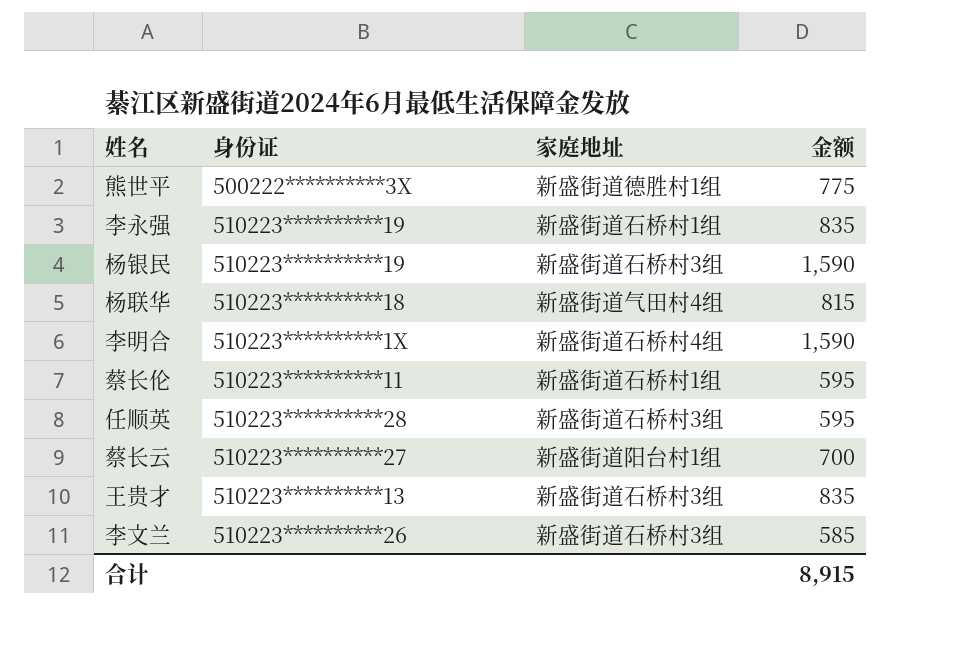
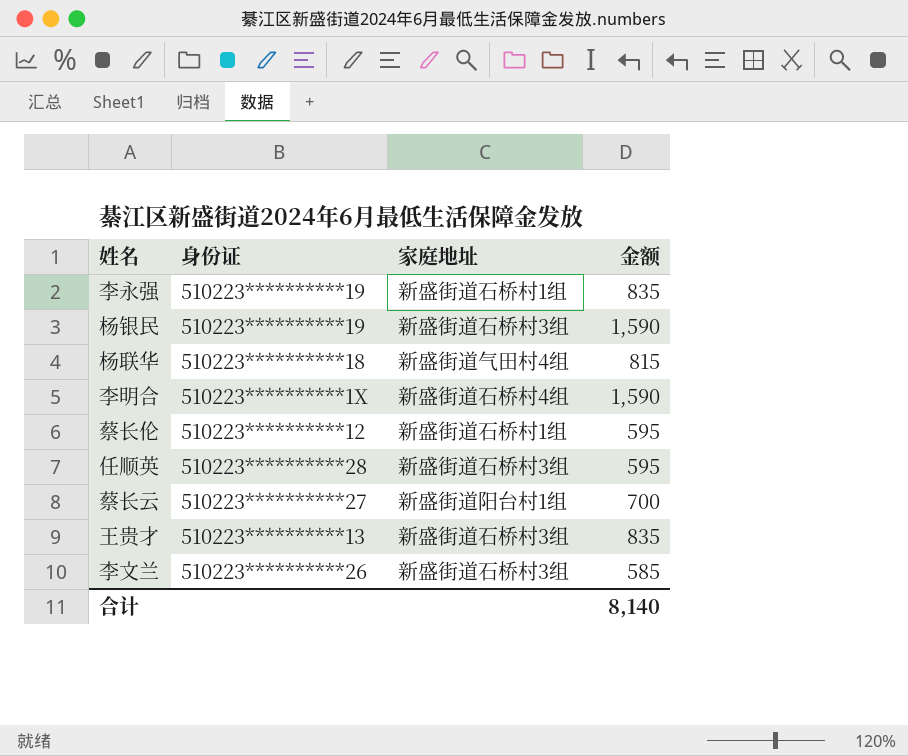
row 熊世平: 500222**********3X | 新盛街道德胜村1组 | 775 -> none
蔡长伦 | 身份证: 510223**********11 -> 510223**********12
合计 | 金额: 8,915 -> 8,140

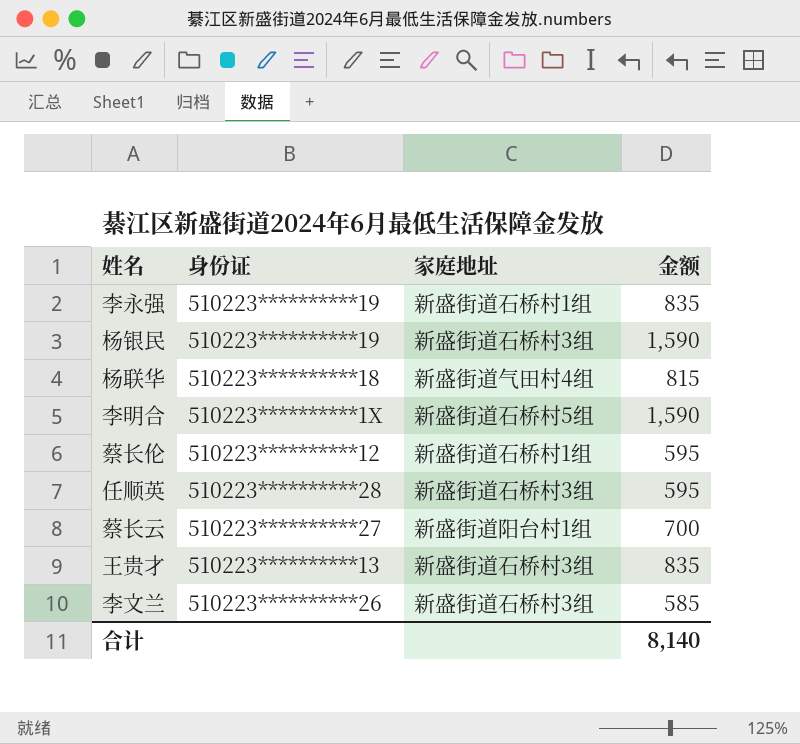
李明合 | 家庭地址: 新盛街道石桥村4组 -> 新盛街道石桥村5组

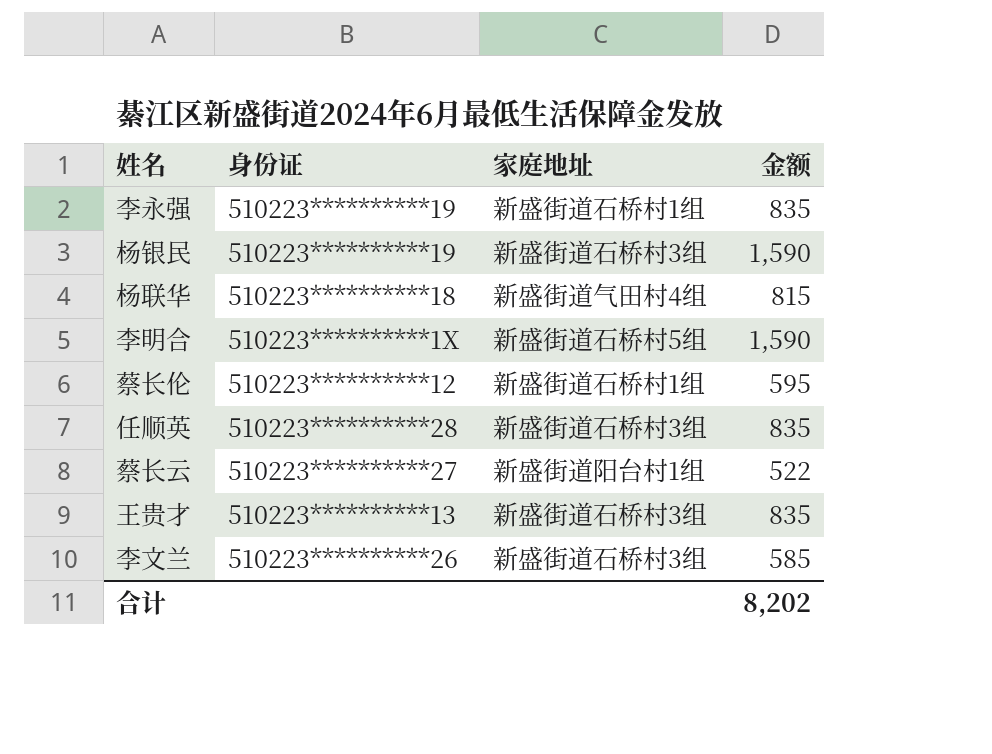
任顺英 | 金额: 595 -> 835
蔡长云 | 金额: 700 -> 522
合计 | 金额: 8,140 -> 8,202

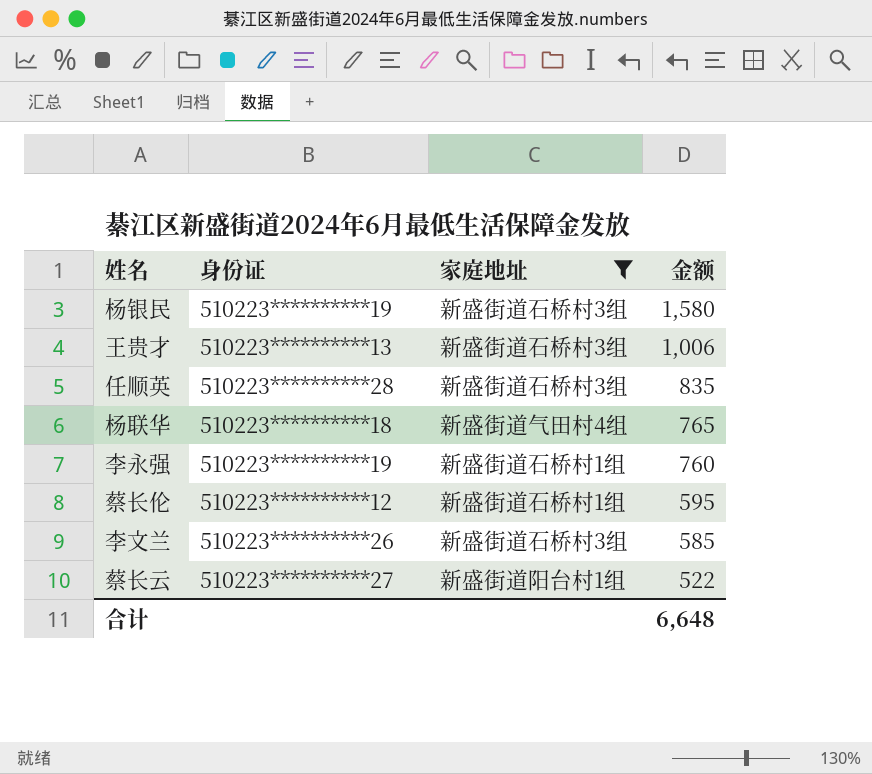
filter: none -> 家庭地址 != 新盛街道石桥村5组
row order: none -> 金额 descending
杨银民 | 金额: 1,590 -> 1,580
王贵才 | 金额: 835 -> 1,006
杨联华 | 金额: 815 -> 765
李永强 | 金额: 835 -> 760
合计 | 金额: 8,202 -> 6,648

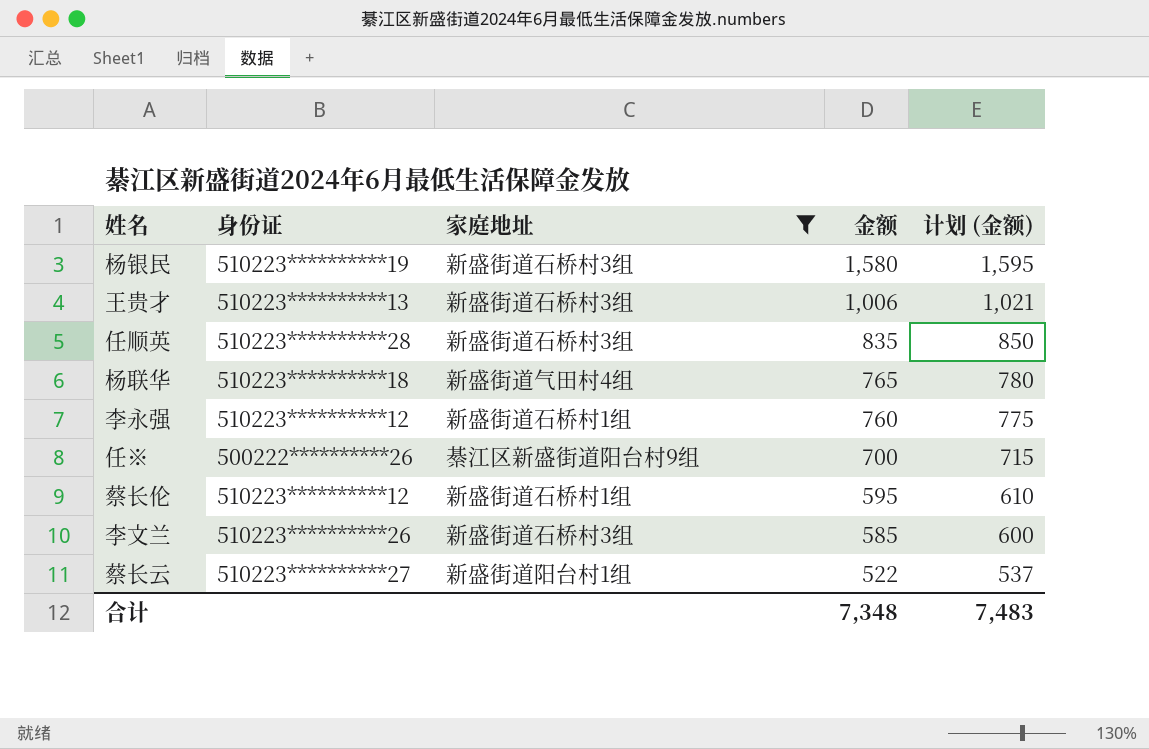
column 计划 (金额) | formula: none -> [金额] + 15
李永强 | 身份证: 510223**********19 -> 510223**********12
row 任※: none -> 500222**********26 | 綦江区新盛街道阳台村9组 | 700 | 715
合计 | 金额: 6,648 -> 7,348

